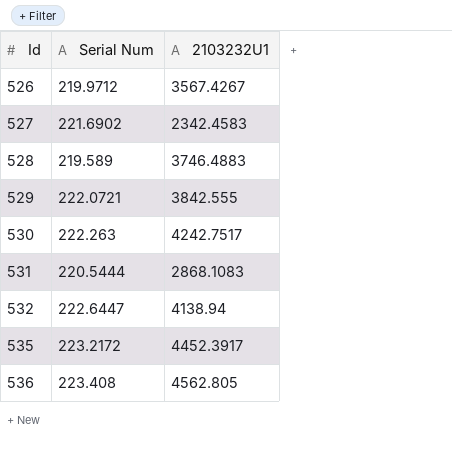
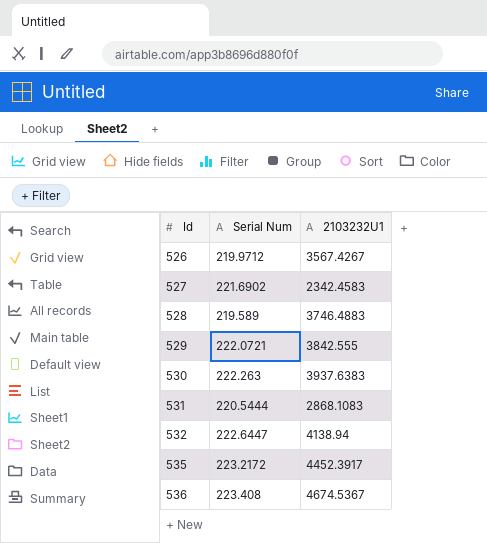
530 | 2103232U1: 4242.7517 -> 3937.6383
536 | 2103232U1: 4562.805 -> 4674.5367

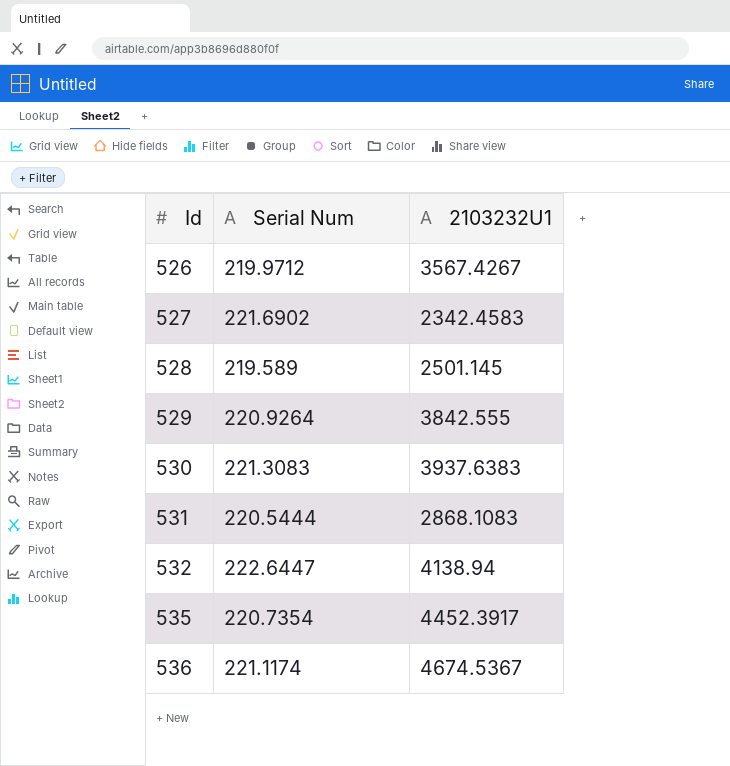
528 | 2103232U1: 3746.4883 -> 2501.145
529 | Serial Num: 222.0721 -> 220.9264
530 | Serial Num: 222.263 -> 221.3083
535 | Serial Num: 223.2172 -> 220.7354
536 | Serial Num: 223.408 -> 221.1174

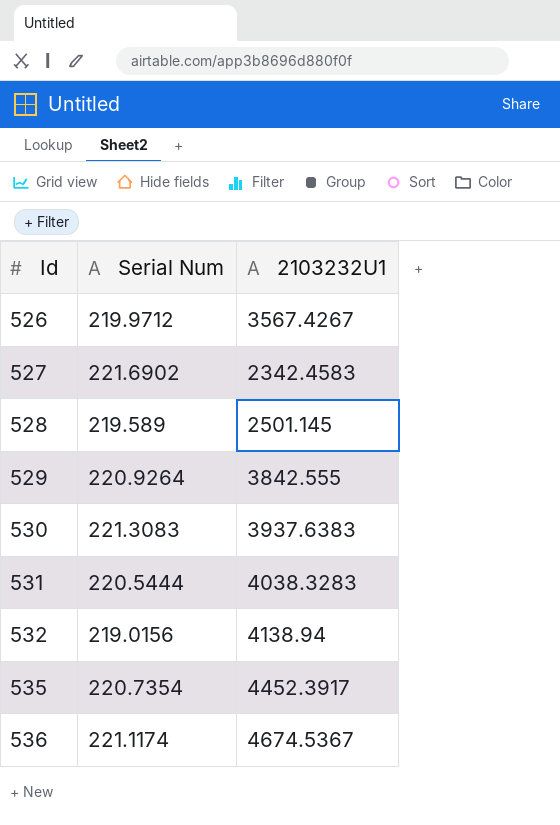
531 | 2103232U1: 2868.1083 -> 4038.3283
532 | Serial Num: 222.6447 -> 219.0156

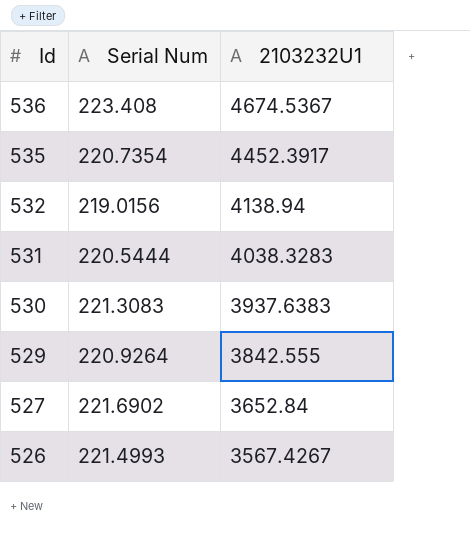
row order: Id ascending -> Id descending
row 528: 219.589 | 2501.145 -> none
536 | Serial Num: 221.1174 -> 223.408
527 | 2103232U1: 2342.4583 -> 3652.84
526 | Serial Num: 219.9712 -> 221.4993

